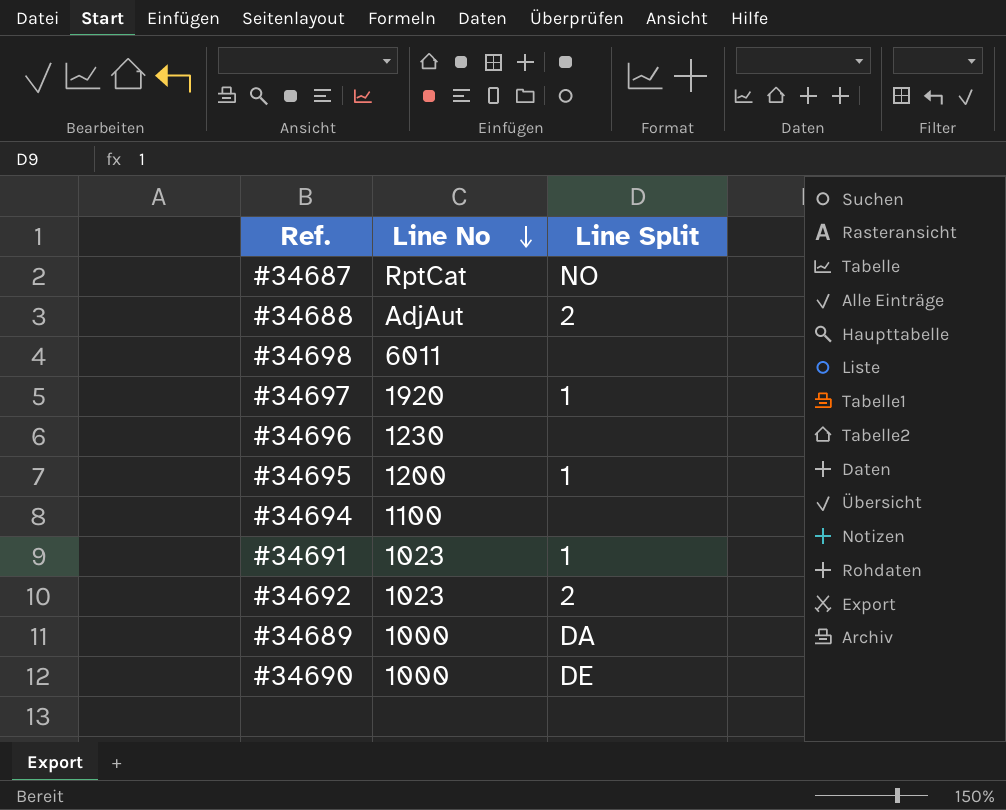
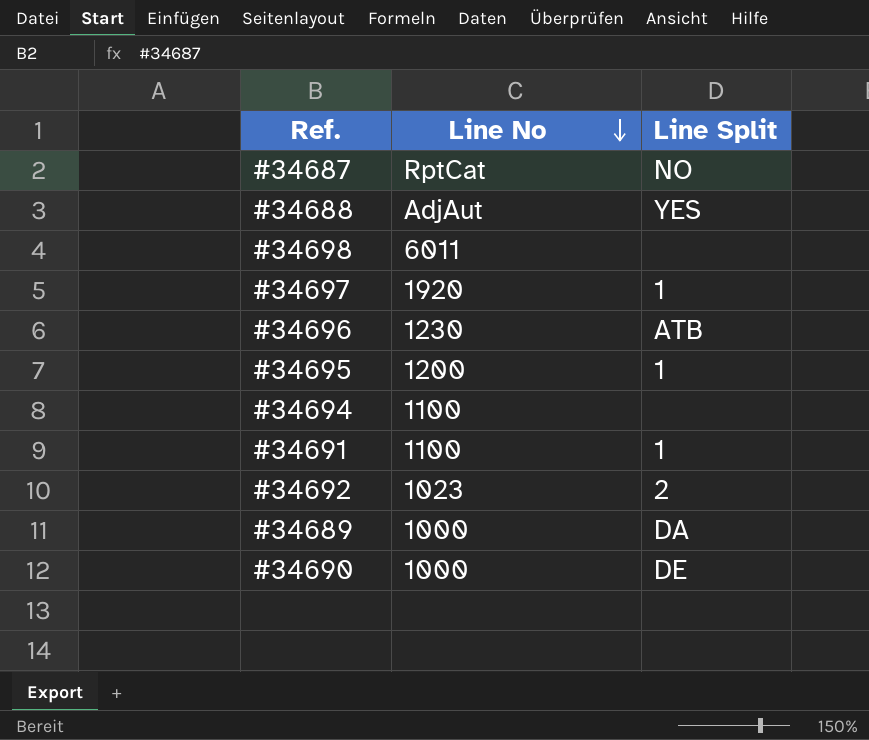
#34688 | Line Split: 2 -> YES
#34696 | Line Split: none -> ATB
#34691 | Line No: 1023 -> 1100

